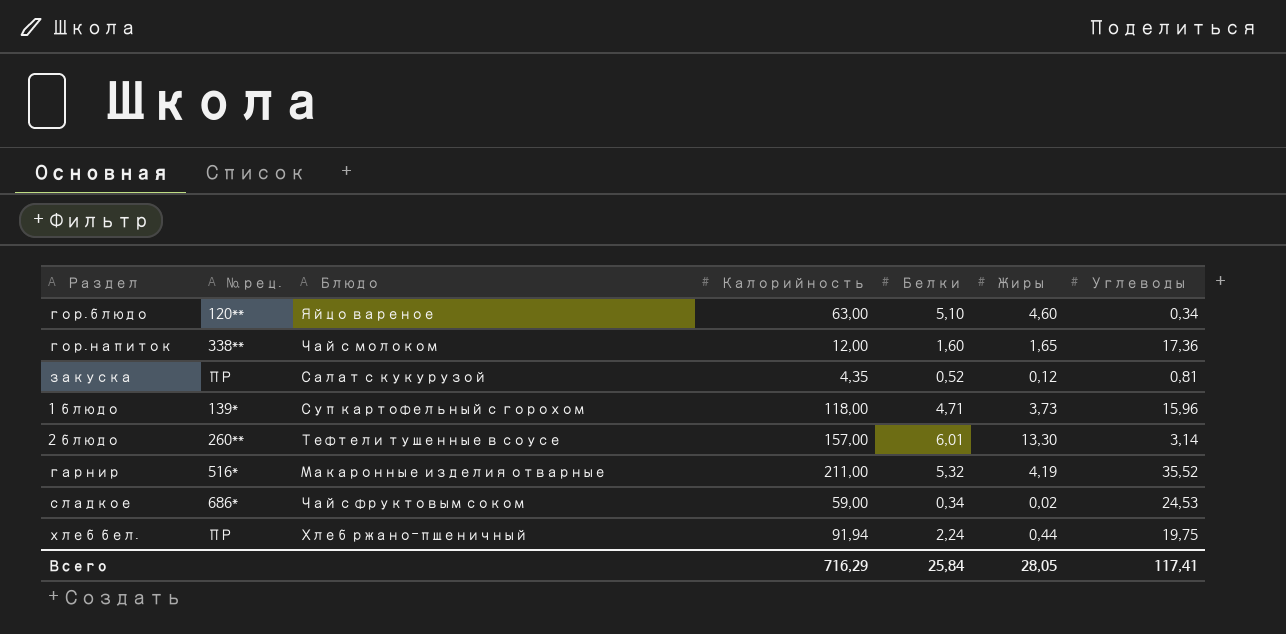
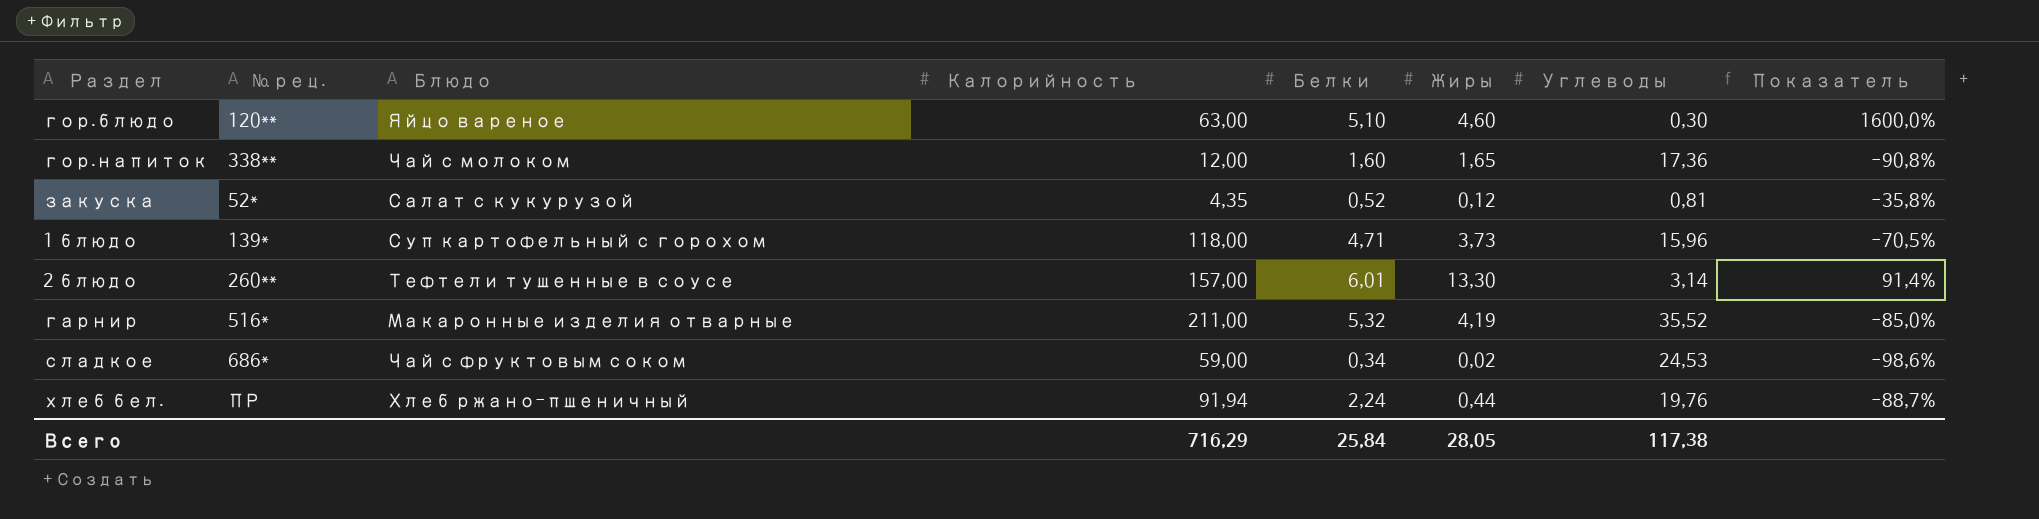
column Показатель | formula: none -> ([Белки] - [Углеводы]) / [Углеводы]
гор.блюдо | Углеводы: 0,34 -> 0,30
закуска | № рец.: ПР -> 52*
хлеб бел. | Углеводы: 19,75 -> 19,76
Всего | Углеводы: 117,41 -> 117,38

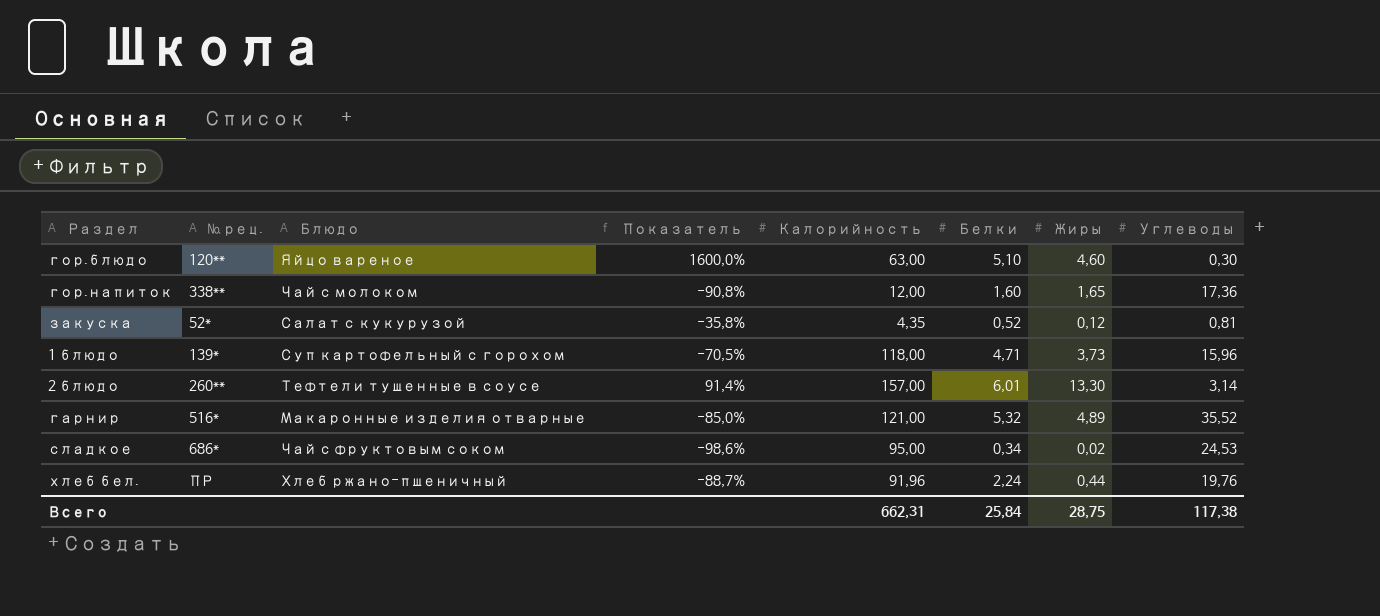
column Показатель | position: 8 -> 4
гарнир | Калорийность: 211,00 -> 121,00
гарнир | Жиры: 4,19 -> 4,89
сладкое | Калорийность: 59,00 -> 95,00
хлеб бел. | Калорийность: 91,94 -> 91,96
Всего | Калорийность: 716,29 -> 662,31
Всего | Жиры: 28,05 -> 28,75

